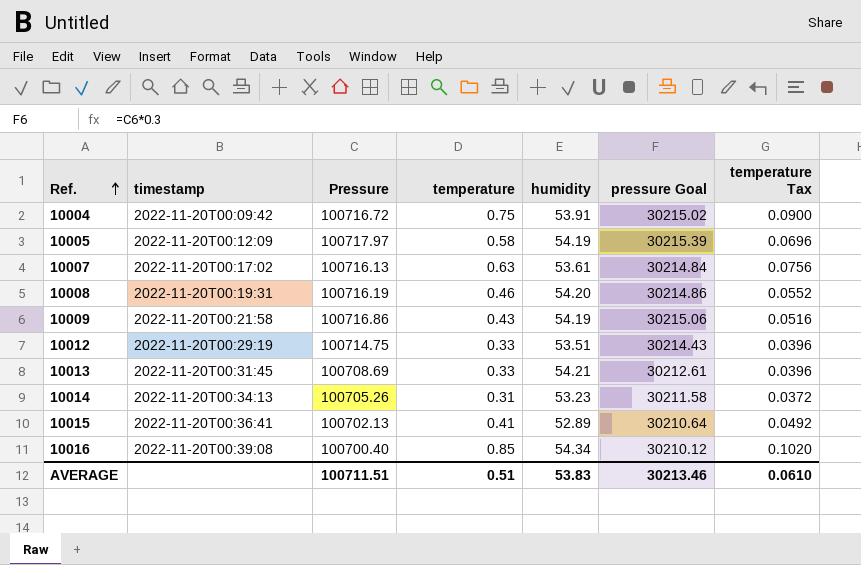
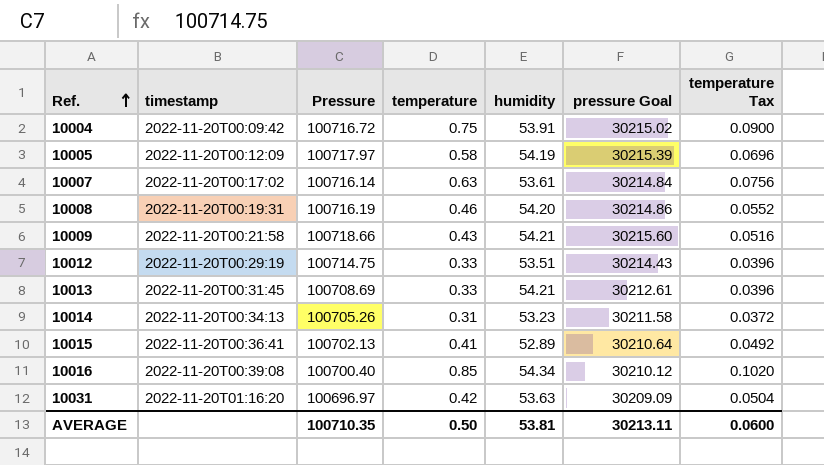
10007 | Pressure: 100716.13 -> 100716.14
10009 | Pressure: 100716.86 -> 100718.66
10009 | humidity: 54.19 -> 54.21
10009 | pressure Goal: 30215.06 -> 30215.60
row 10031: none -> 2022-11-20T01:16:20 | 100696.97 | 0.42 | 53.63 | 30209.09 | 0.0504
AVERAGE | Pressure: 100711.51 -> 100710.35
AVERAGE | temperature: 0.51 -> 0.50
AVERAGE | humidity: 53.83 -> 53.81
AVERAGE | pressure Goal: 30213.46 -> 30213.11
AVERAGE | temperature Tax: 0.0610 -> 0.0600

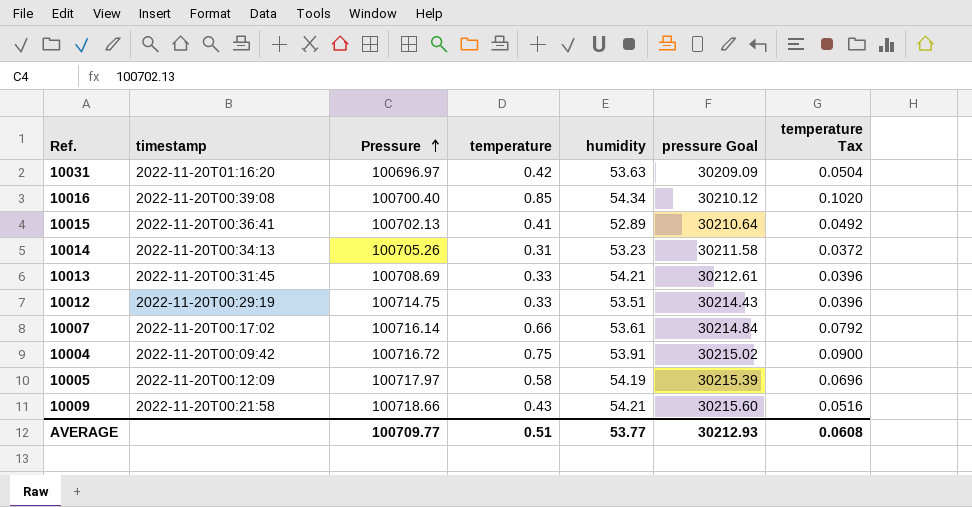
row order: Ref. ascending -> Pressure ascending
row 10008: 2022-11-20T00:19:31 | 100716.19 | 0.46 | 54.20 | 30214.86 | 0.0552 -> none
10007 | temperature: 0.63 -> 0.66
10007 | temperature Tax: 0.0756 -> 0.0792
AVERAGE | Pressure: 100710.35 -> 100709.77
AVERAGE | temperature: 0.50 -> 0.51
AVERAGE | humidity: 53.81 -> 53.77
AVERAGE | pressure Goal: 30213.11 -> 30212.93
AVERAGE | temperature Tax: 0.0600 -> 0.0608

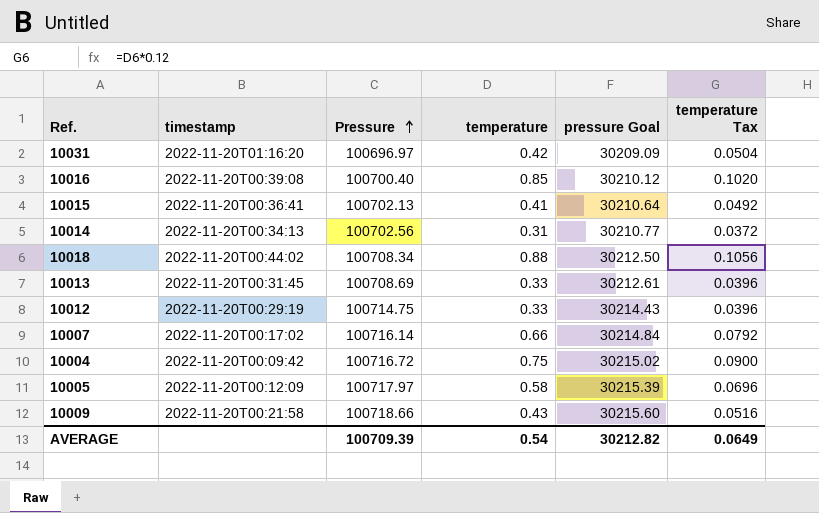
column humidity | position: 5 -> none
10014 | Pressure: 100705.26 -> 100702.56
10014 | pressure Goal: 30211.58 -> 30210.77
row 10018: none -> 2022-11-20T00:44:02 | 100708.34 | 0.88 | 30212.50 | 0.1056
AVERAGE | Pressure: 100709.77 -> 100709.39
AVERAGE | temperature: 0.51 -> 0.54
AVERAGE | pressure Goal: 30212.93 -> 30212.82
AVERAGE | temperature Tax: 0.0608 -> 0.0649

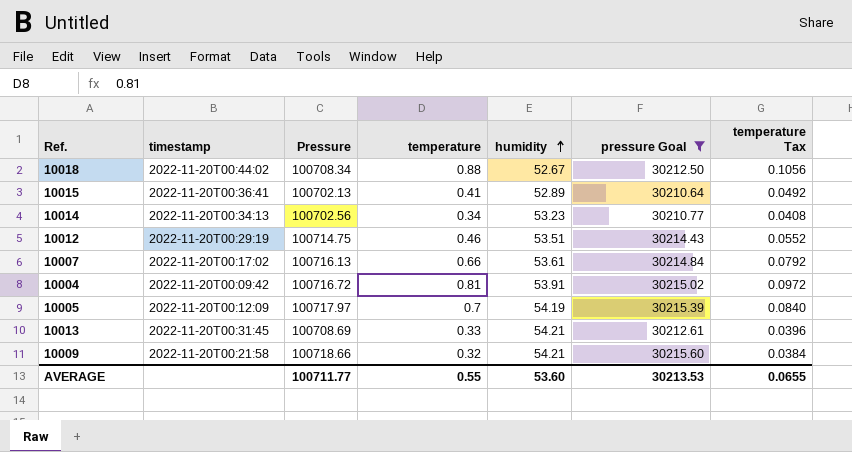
filter: none -> pressure Goal >= 30210.64
row order: Pressure ascending -> humidity ascending
column humidity | position: none -> 5
10014 | temperature: 0.31 -> 0.34
10014 | temperature Tax: 0.0372 -> 0.0408
10012 | temperature: 0.33 -> 0.46
10012 | temperature Tax: 0.0396 -> 0.0552
10007 | Pressure: 100716.14 -> 100716.13
10004 | temperature: 0.75 -> 0.81
10004 | temperature Tax: 0.0900 -> 0.0972
10005 | temperature: 0.58 -> 0.7
10005 | temperature Tax: 0.0696 -> 0.0840
10009 | temperature: 0.43 -> 0.32
10009 | temperature Tax: 0.0516 -> 0.0384
AVERAGE | Pressure: 100709.39 -> 100711.77
AVERAGE | temperature: 0.54 -> 0.55
AVERAGE | pressure Goal: 30212.82 -> 30213.53
AVERAGE | temperature Tax: 0.0649 -> 0.0655

